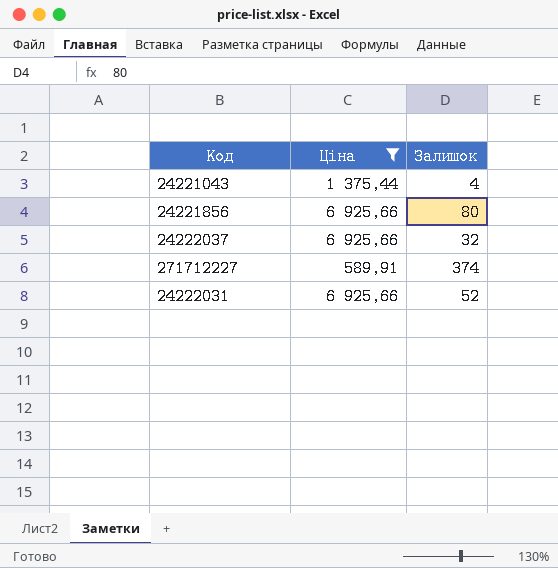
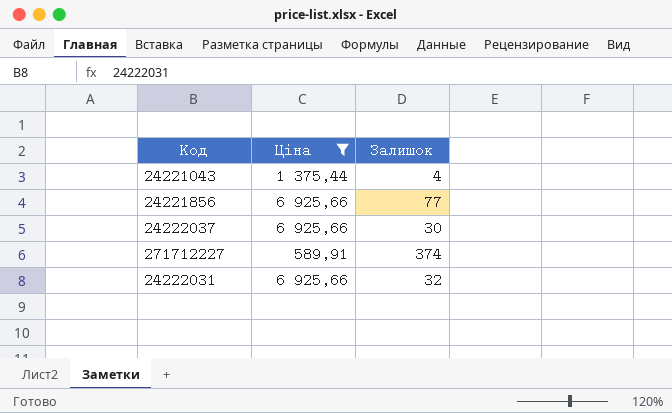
24221856 | Залишок: 80 -> 77
24222037 | Залишок: 32 -> 30
24222031 | Залишок: 52 -> 32

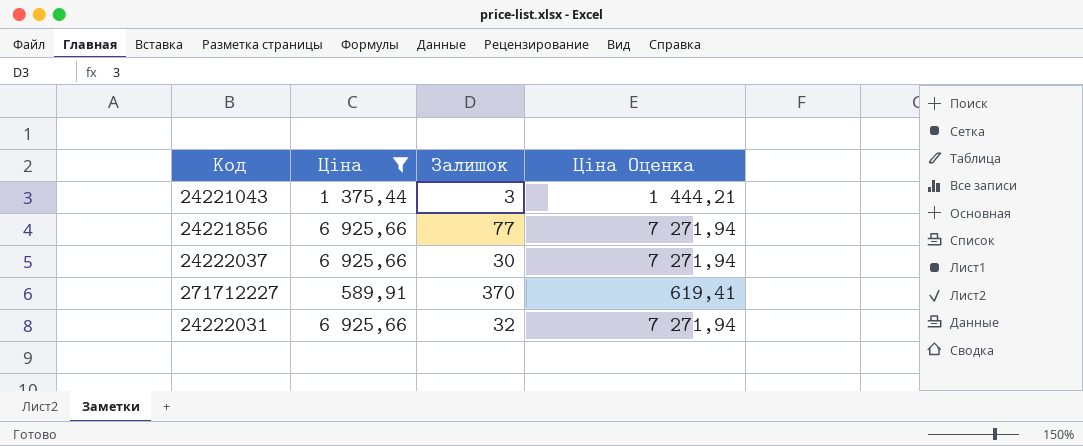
column Ціна Оценка | formula: none -> [Ціна] * 1,05
24221043 | Залишок: 4 -> 3
271712227 | Залишок: 374 -> 370

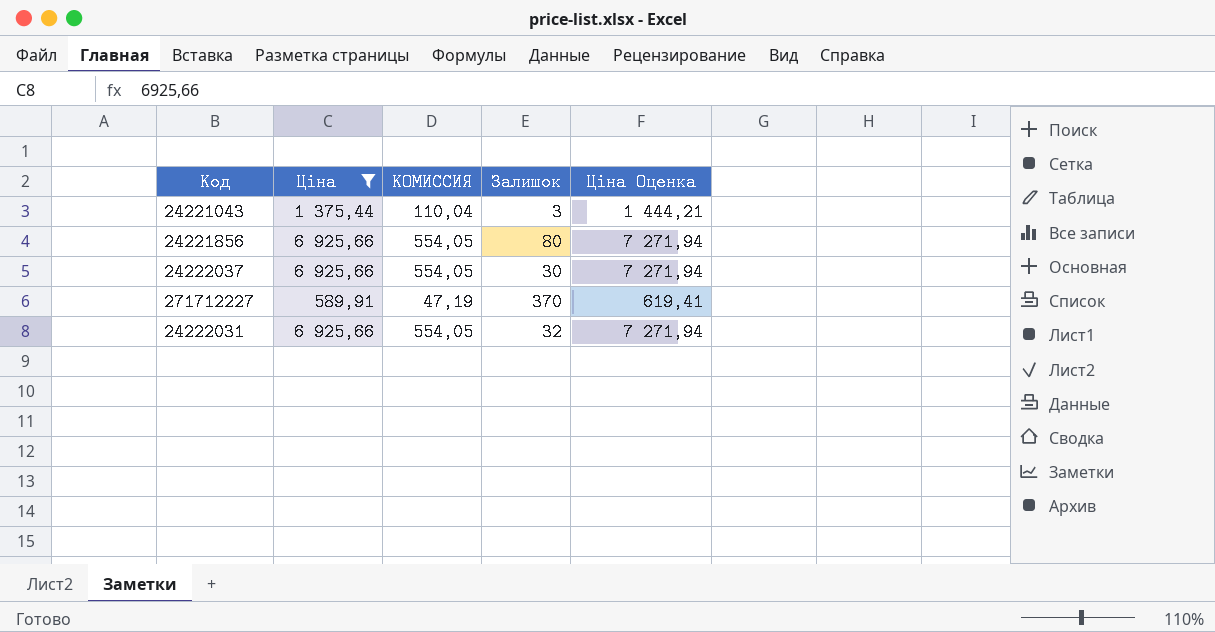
column КОМИССИЯ | formula: none -> [Ціна] * 0,08
24221856 | Залишок: 77 -> 80

